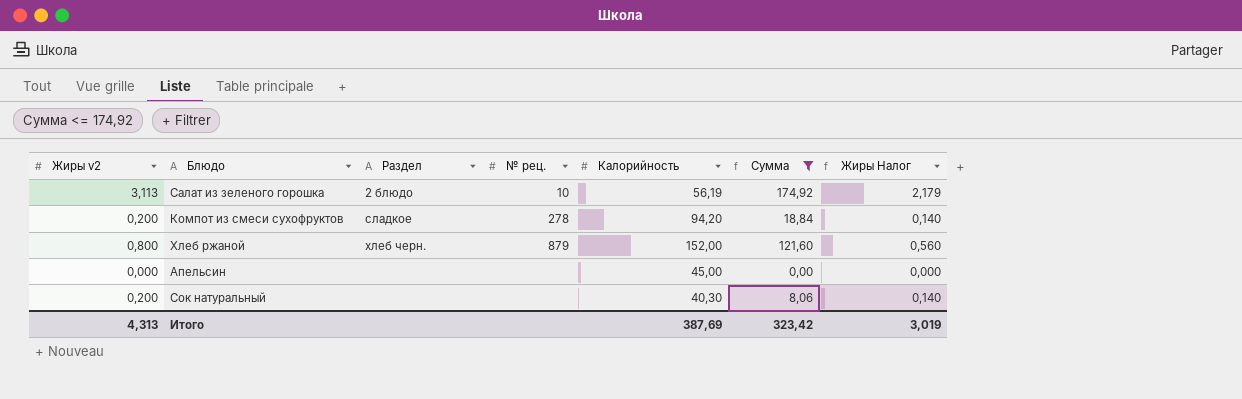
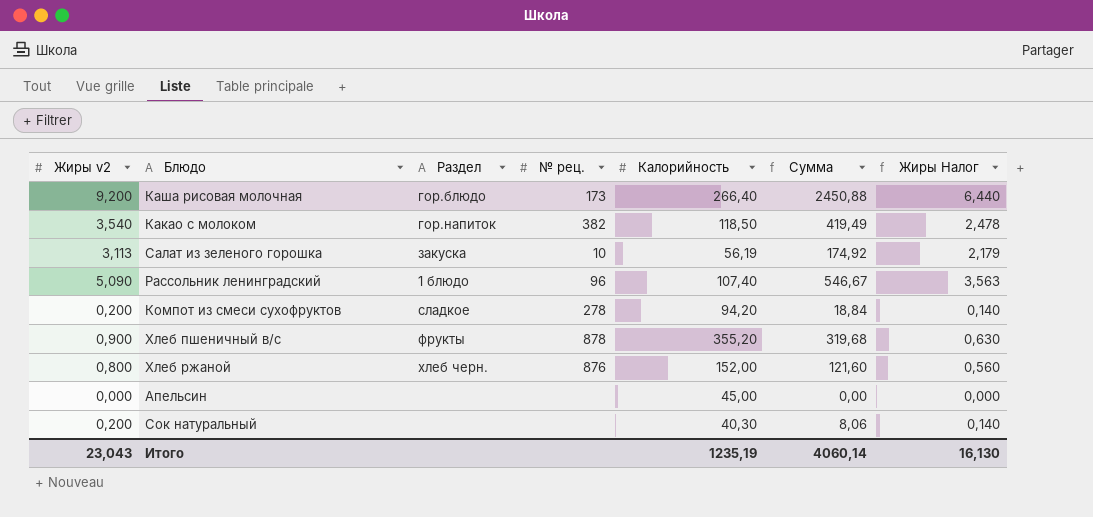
filter: Сумма <= 174,92 -> none
Салат из зеленого горошка | Раздел: 2 блюдо -> закуска
Хлеб ржаной | № рец.: 879 -> 876
Итого | Жиры v2: 4,313 -> 23,043
Итого | Калорийность: 387,69 -> 1235,19
Итого | Сумма: 323,42 -> 4060,14
Итого | Жиры Налог: 3,019 -> 16,130

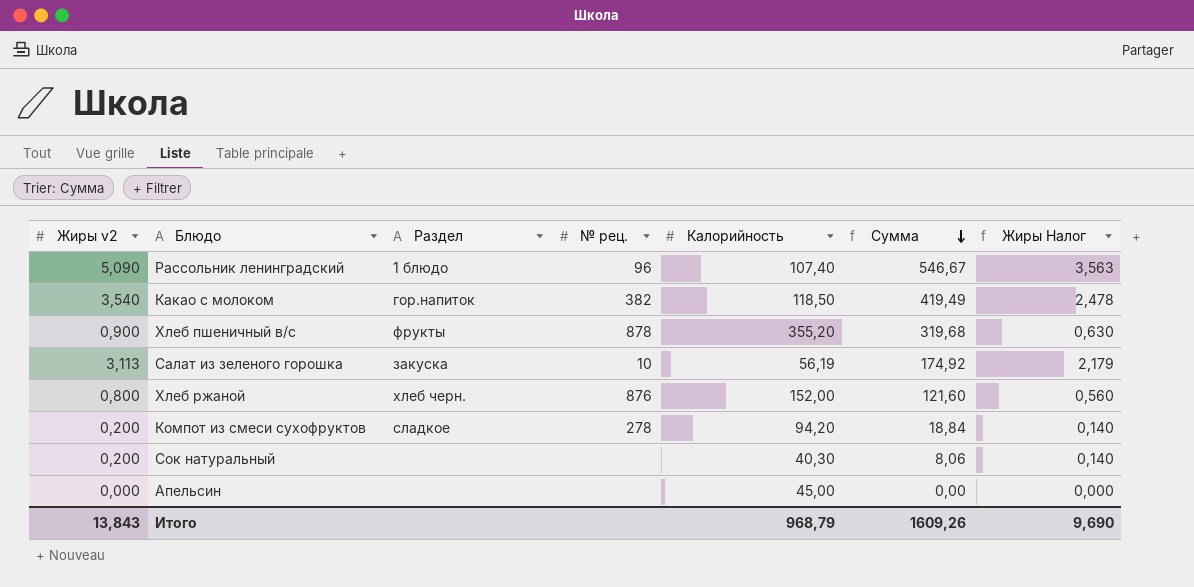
row order: none -> Сумма descending
row Каша рисовая молочная: 9,200 | гор.блюдо | 173 | 266,40 | 2450,88 | 6,440 -> none
Итого | Жиры v2: 23,043 -> 13,843
Итого | Калорийность: 1235,19 -> 968,79
Итого | Сумма: 4060,14 -> 1609,26
Итого | Жиры Налог: 16,130 -> 9,690

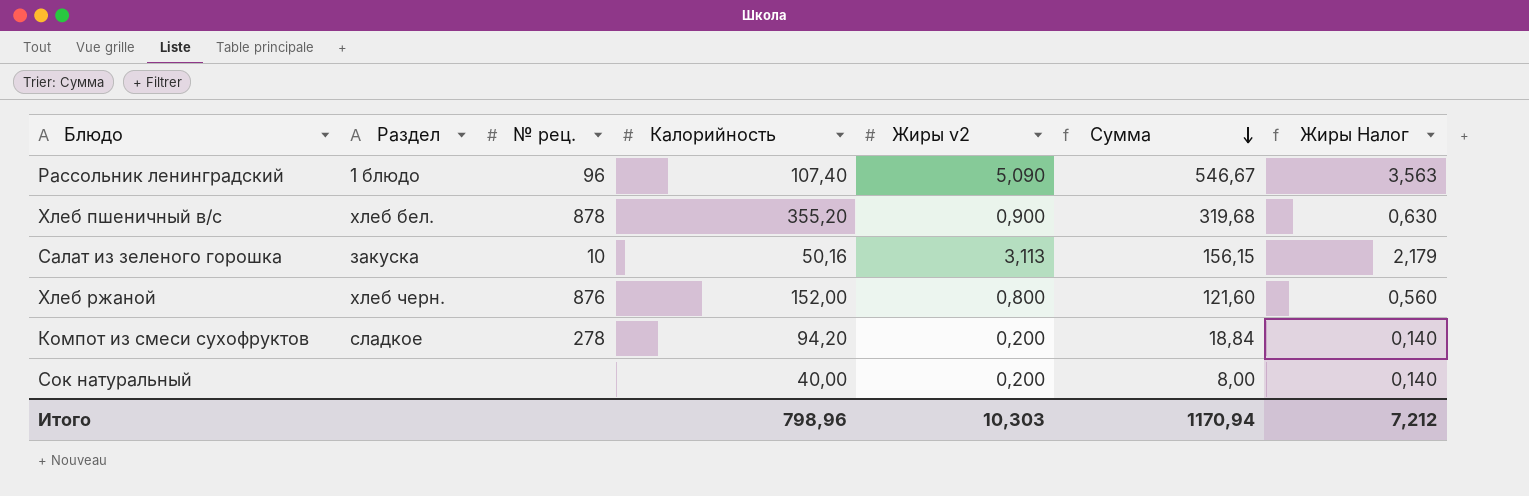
column Жиры v2 | position: 1 -> 5
row Какао с молоком: 3,540 | гор.напиток | 382 | 118,50 | 419,49 | 2,478 -> none
row Апельсин: 0,000 | none | none | 45,00 | 0,00 | 0,000 -> none
Хлеб пшеничный в/с | Раздел: фрукты -> хлеб бел.
Салат из зеленого горошка | Калорийность: 56,19 -> 50,16
Салат из зеленого горошка | Сумма: 174,92 -> 156,15
Сок натуральный | Калорийность: 40,30 -> 40,00
Сок натуральный | Сумма: 8,06 -> 8,00
Итого | Калорийность: 968,79 -> 798,96
Итого | Жиры v2: 13,843 -> 10,303
Итого | Сумма: 1609,26 -> 1170,94
Итого | Жиры Налог: 9,690 -> 7,212

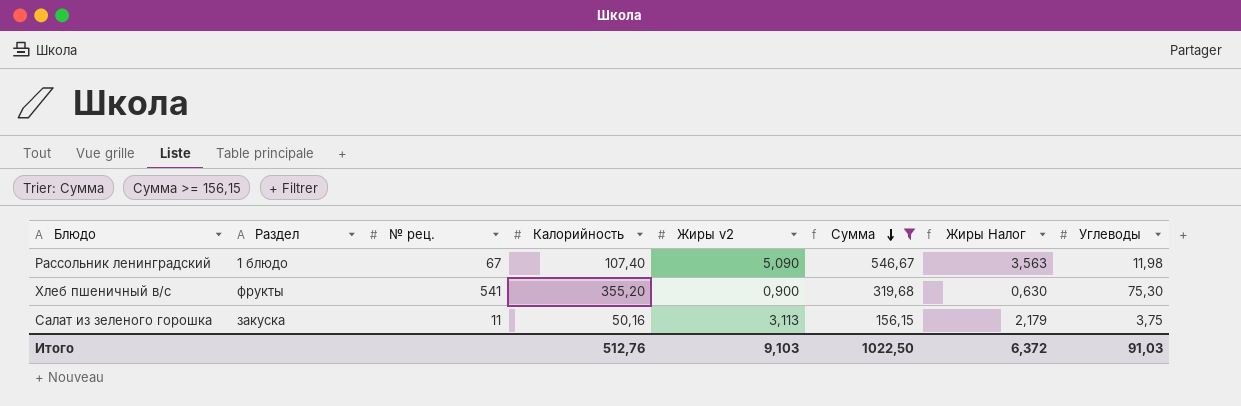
filter: none -> Сумма >= 156,15
column Углеводы | position: none -> 8
Рассольник ленинградский | № рец.: 96 -> 67
Хлеб пшеничный в/с | Раздел: хлеб бел. -> фрукты
Хлеб пшеничный в/с | № рец.: 878 -> 541
Салат из зеленого горошка | № рец.: 10 -> 11
Итого | Калорийность: 798,96 -> 512,76
Итого | Жиры v2: 10,303 -> 9,103
Итого | Сумма: 1170,94 -> 1022,50
Итого | Жиры Налог: 7,212 -> 6,372

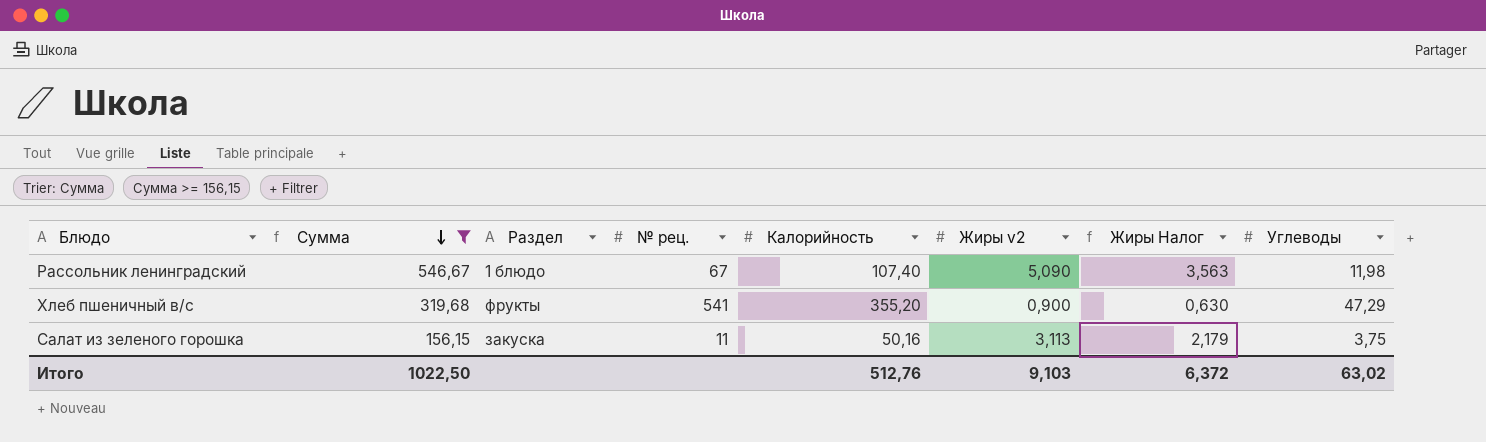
column Сумма | position: 6 -> 2
Хлеб пшеничный в/с | Углеводы: 75,30 -> 47,29
Итого | Углеводы: 91,03 -> 63,02

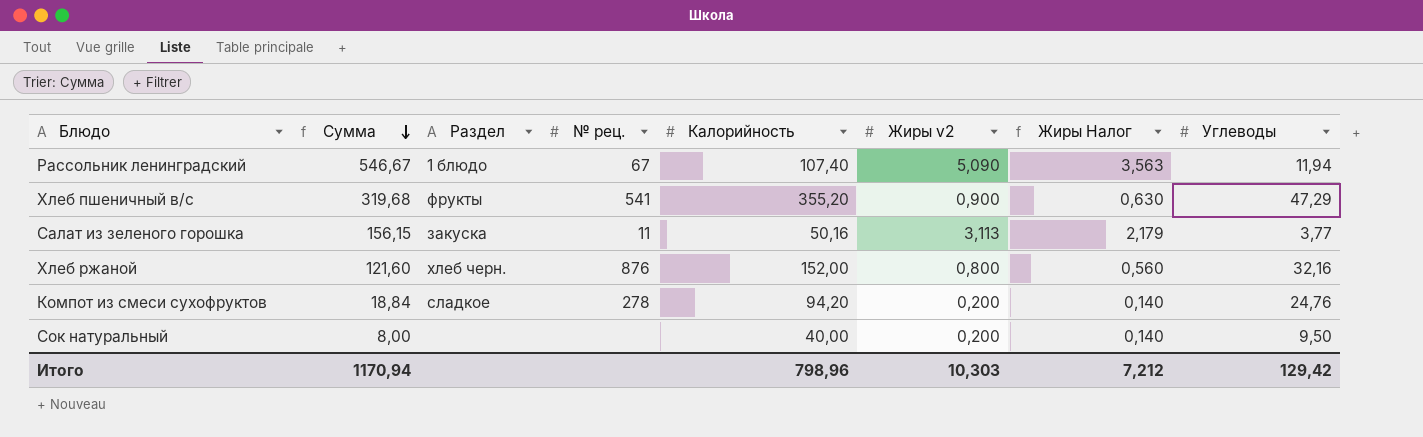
filter: Сумма >= 156,15 -> none
Рассольник ленинградский | Углеводы: 11,98 -> 11,94
Салат из зеленого горошка | Углеводы: 3,75 -> 3,77
Итого | Сумма: 1022,50 -> 1170,94
Итого | Калорийность: 512,76 -> 798,96
Итого | Жиры v2: 9,103 -> 10,303
Итого | Жиры Налог: 6,372 -> 7,212
Итого | Углеводы: 63,02 -> 129,42

